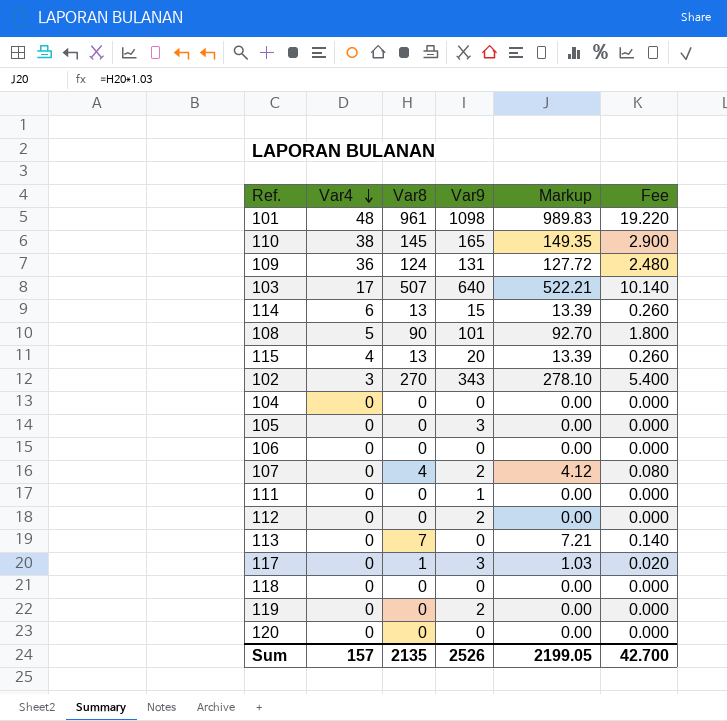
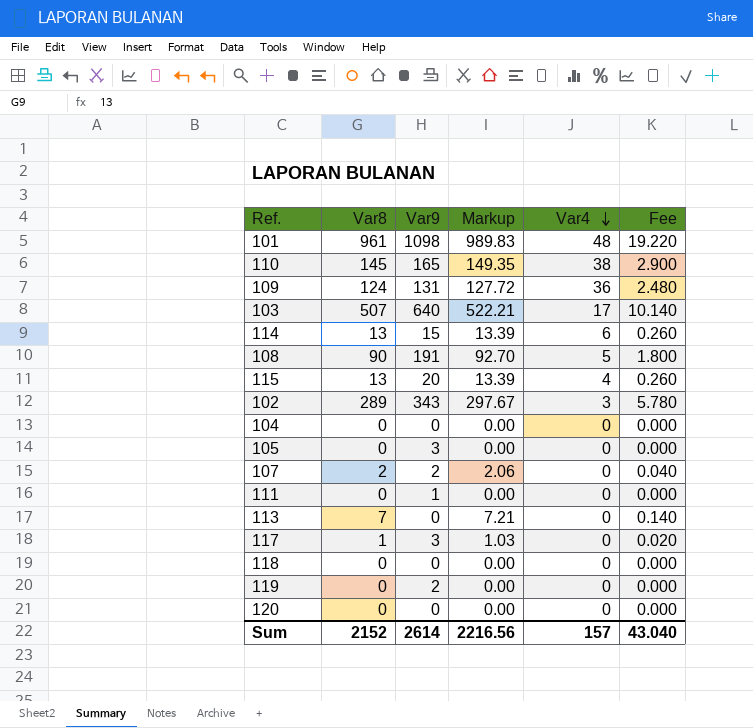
column Var4 | position: 2 -> 5
row 106: 0 | 0 | 0 | 0.00 | 0.000 -> none
row 112: 0 | 0 | 2 | 0.00 | 0.000 -> none
108 | Var9: 101 -> 191
102 | Var8: 270 -> 289
102 | Markup: 278.10 -> 297.67
102 | Fee: 5.400 -> 5.780
107 | Var8: 4 -> 2
107 | Markup: 4.12 -> 2.06
107 | Fee: 0.080 -> 0.040
Sum | Var8: 2135 -> 2152
Sum | Var9: 2526 -> 2614
Sum | Markup: 2199.05 -> 2216.56
Sum | Fee: 42.700 -> 43.040

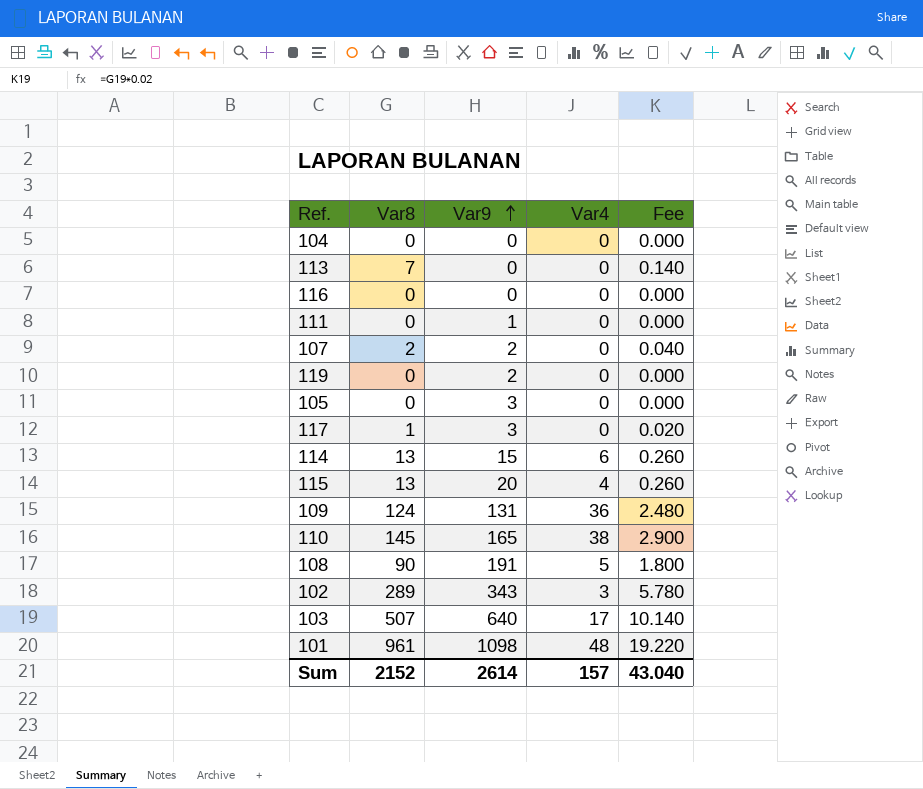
row order: Var4 descending -> Var9 ascending
column Markup | formula: [Var8] * 1.03 -> none
row 118: 0 | 0 | 0.00 | 0 | 0.000 -> none
row 120: 0 | 0 | 0.00 | 0 | 0.000 -> none
row 116: none -> 0 | 0 | 0 | 0.000

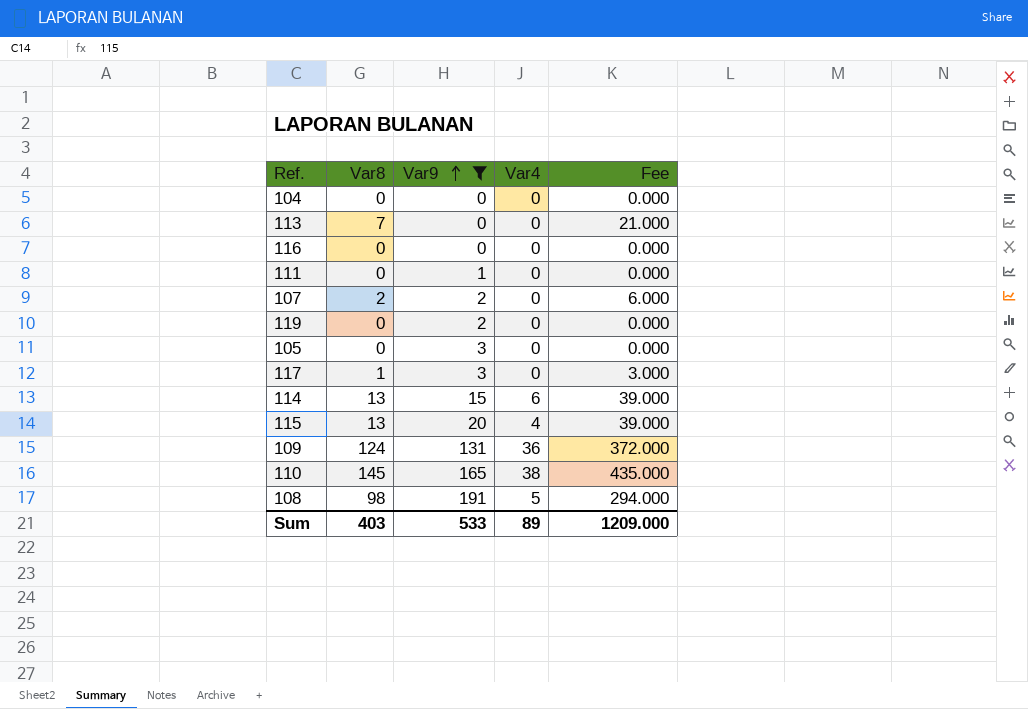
filter: none -> Var9 <= 191
column Fee | formula: [Var8] * 0.02 -> [Var8] * 3
108 | Var8: 90 -> 98
Sum | Var8: 2152 -> 403
Sum | Var9: 2614 -> 533
Sum | Var4: 157 -> 89
Sum | Fee: 43.040 -> 1209.000

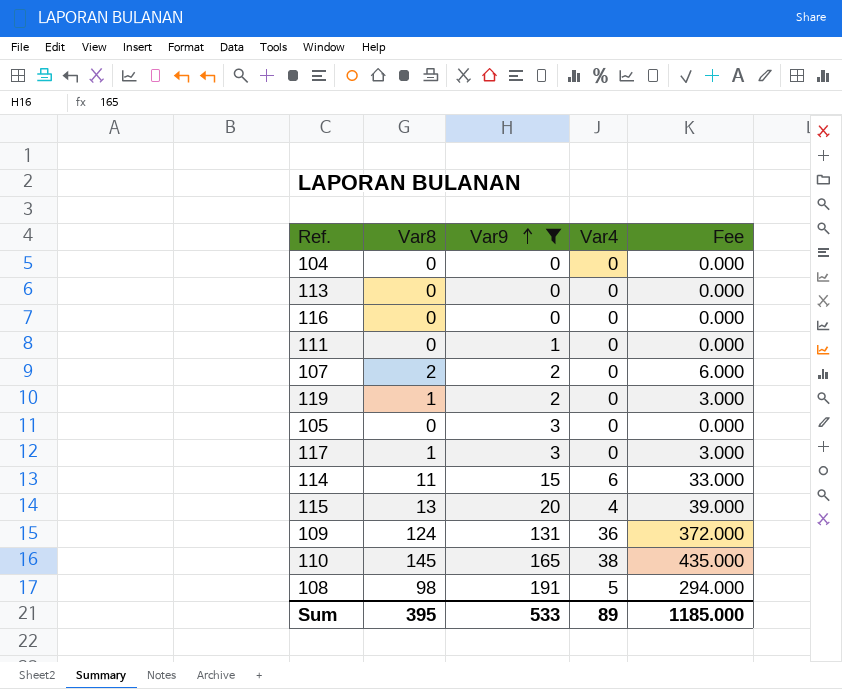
113 | Var8: 7 -> 0
113 | Fee: 21.000 -> 0.000
119 | Var8: 0 -> 1
119 | Fee: 0.000 -> 3.000
114 | Var8: 13 -> 11
114 | Fee: 39.000 -> 33.000
Sum | Var8: 403 -> 395
Sum | Fee: 1209.000 -> 1185.000

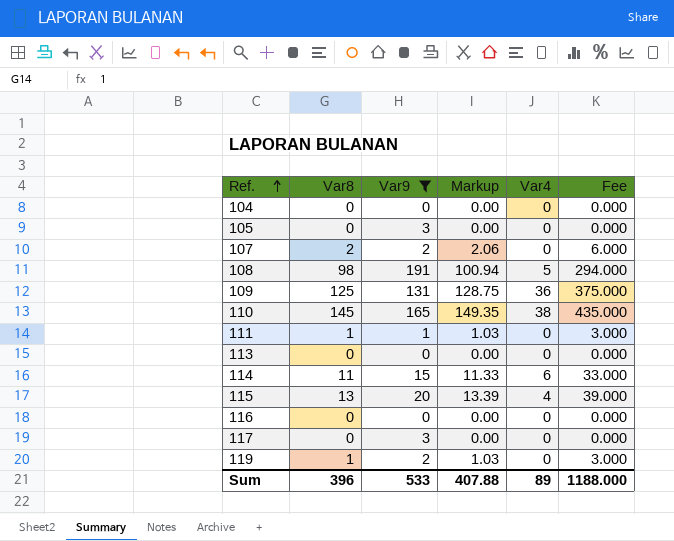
row order: Var9 ascending -> Ref. ascending
column Markup | formula: none -> [Var8] * 1.03
109 | Var8: 124 -> 125
109 | Fee: 372.000 -> 375.000
111 | Var8: 0 -> 1
111 | Fee: 0.000 -> 3.000
117 | Var8: 1 -> 0
117 | Fee: 3.000 -> 0.000
Sum | Var8: 395 -> 396
Sum | Fee: 1185.000 -> 1188.000

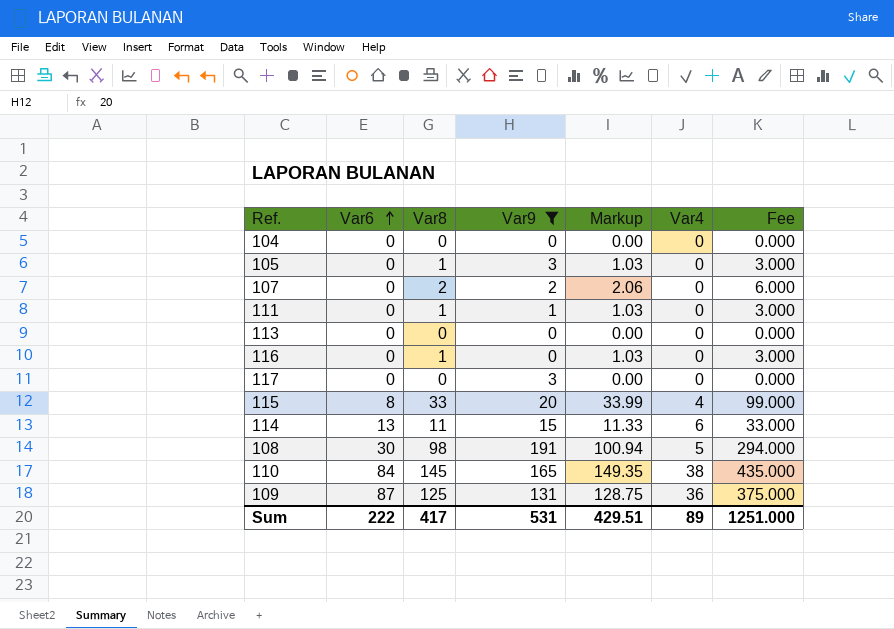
row order: Ref. ascending -> Var6 ascending
column Var6 | position: none -> 2
row 119: 1 | 2 | 1.03 | 0 | 3.000 -> none
105 | Var8: 0 -> 1
105 | Markup: 0.00 -> 1.03
105 | Fee: 0.000 -> 3.000
116 | Var8: 0 -> 1
116 | Markup: 0.00 -> 1.03
116 | Fee: 0.000 -> 3.000
115 | Var8: 13 -> 33
115 | Markup: 13.39 -> 33.99
115 | Fee: 39.000 -> 99.000
Sum | Var8: 396 -> 417
Sum | Var9: 533 -> 531
Sum | Markup: 407.88 -> 429.51
Sum | Fee: 1188.000 -> 1251.000

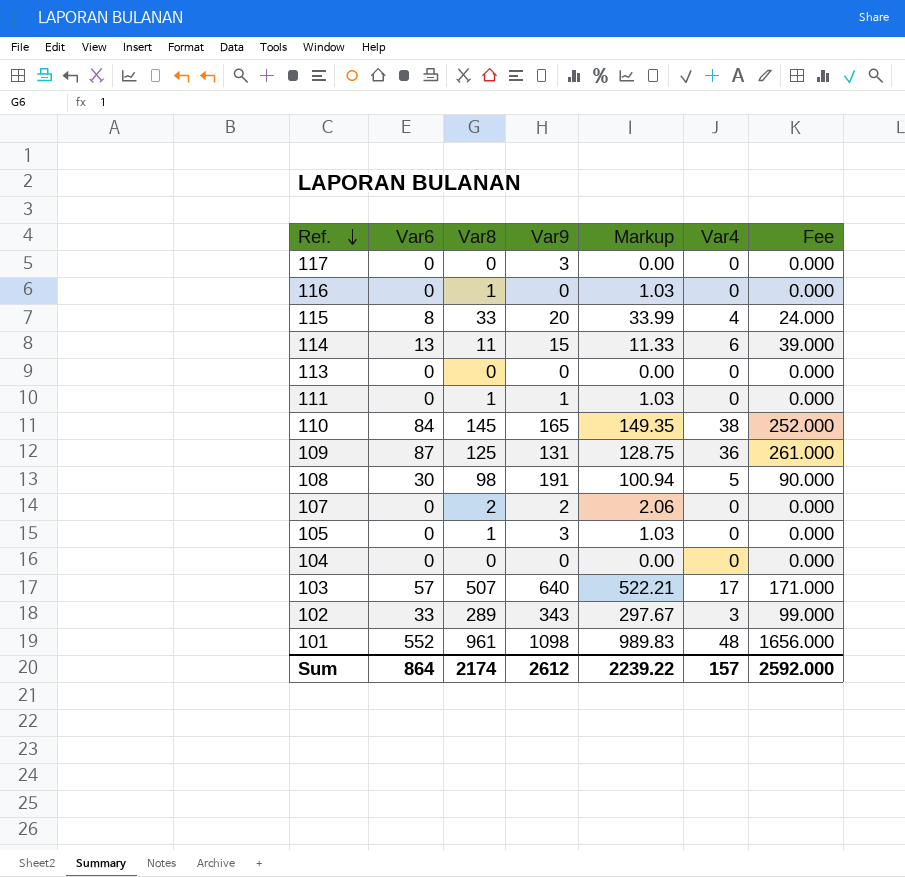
filter: Var9 <= 191 -> none
row order: Var6 ascending -> Ref. descending
column Fee | formula: [Var8] * 3 -> [Var6] * 3
Sum | Var6: 222 -> 864
Sum | Var8: 417 -> 2174
Sum | Var9: 531 -> 2612
Sum | Markup: 429.51 -> 2239.22
Sum | Var4: 89 -> 157
Sum | Fee: 1251.000 -> 2592.000

